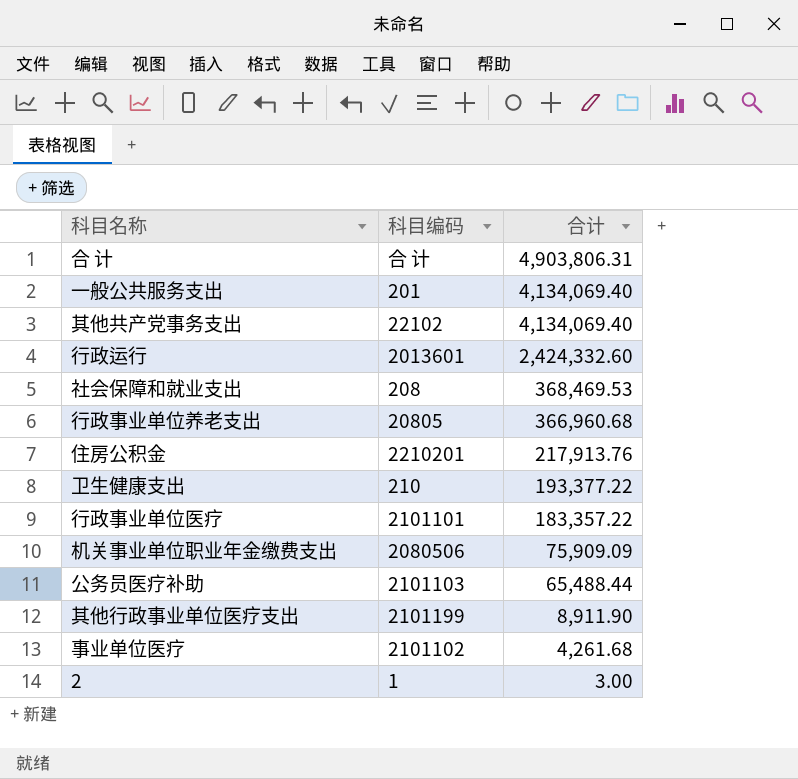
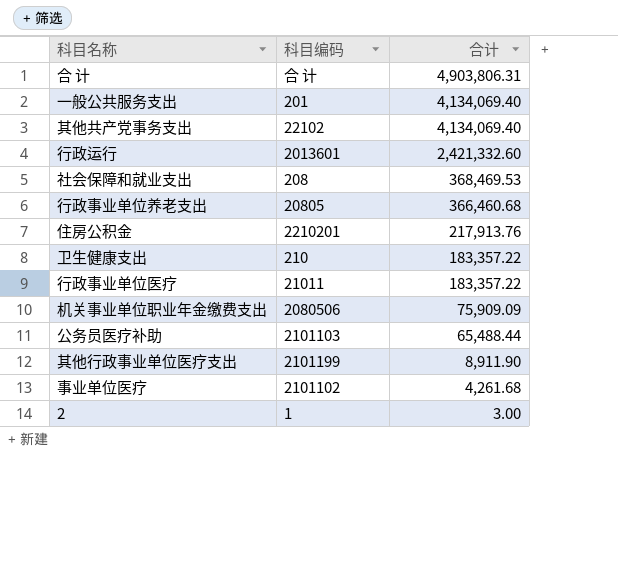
行政运行 | 合计: 2,424,332.60 -> 2,421,332.60
行政事业单位养老支出 | 合计: 366,960.68 -> 366,460.68
卫生健康支出 | 合计: 193,377.22 -> 183,357.22
行政事业单位医疗 | 科目编码: 2101101 -> 21011

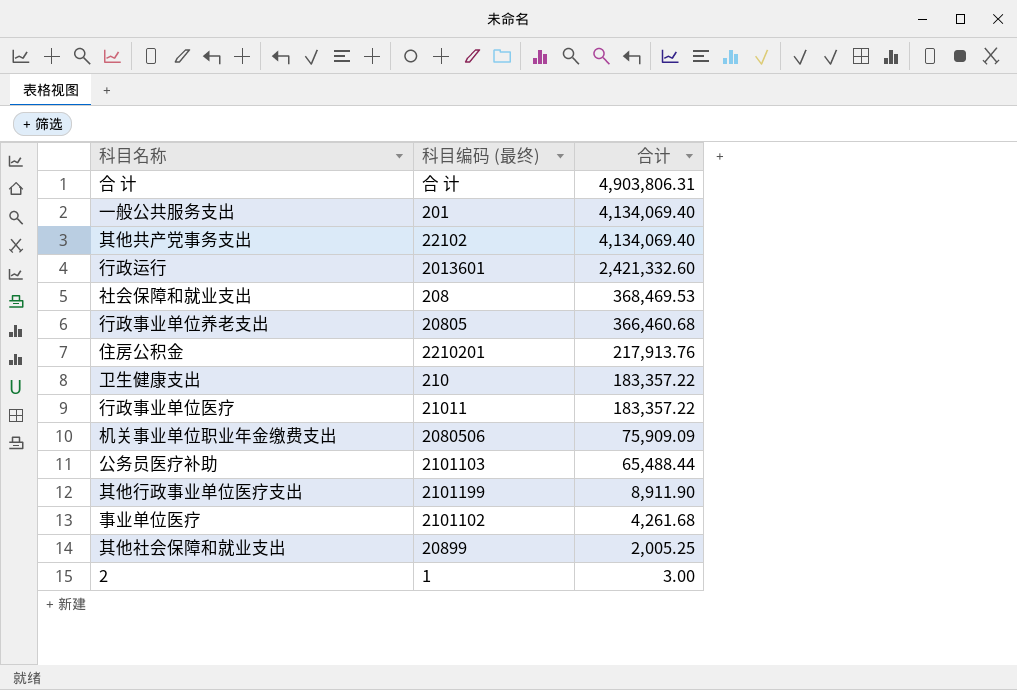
column name: 科目编码 -> 科目编码 (最终)
row 其他社会保障和就业支出: none -> 20899 | 2,005.25

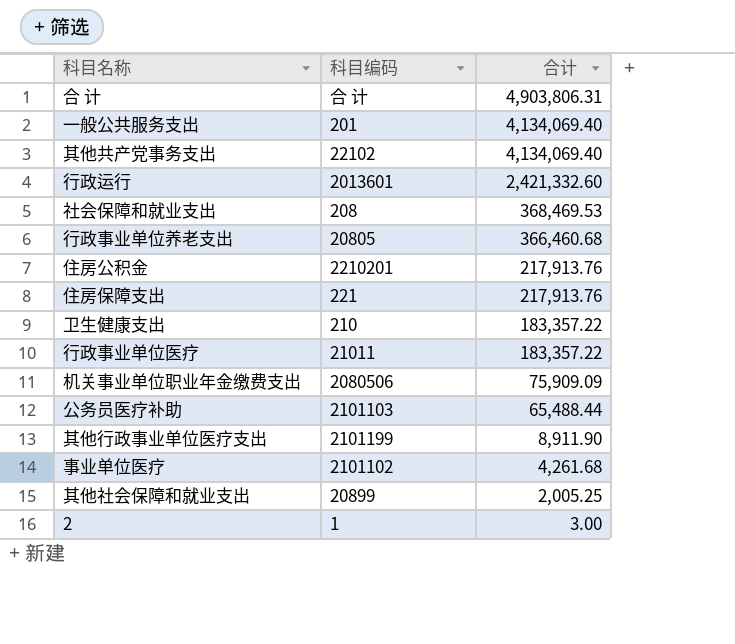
column name: 科目编码 (最终) -> 科目编码
row 住房保障支出: none -> 221 | 217,913.76

